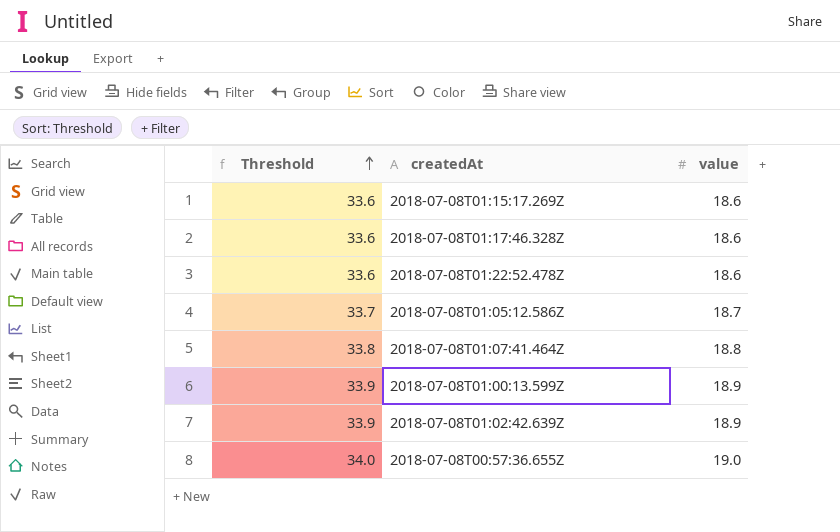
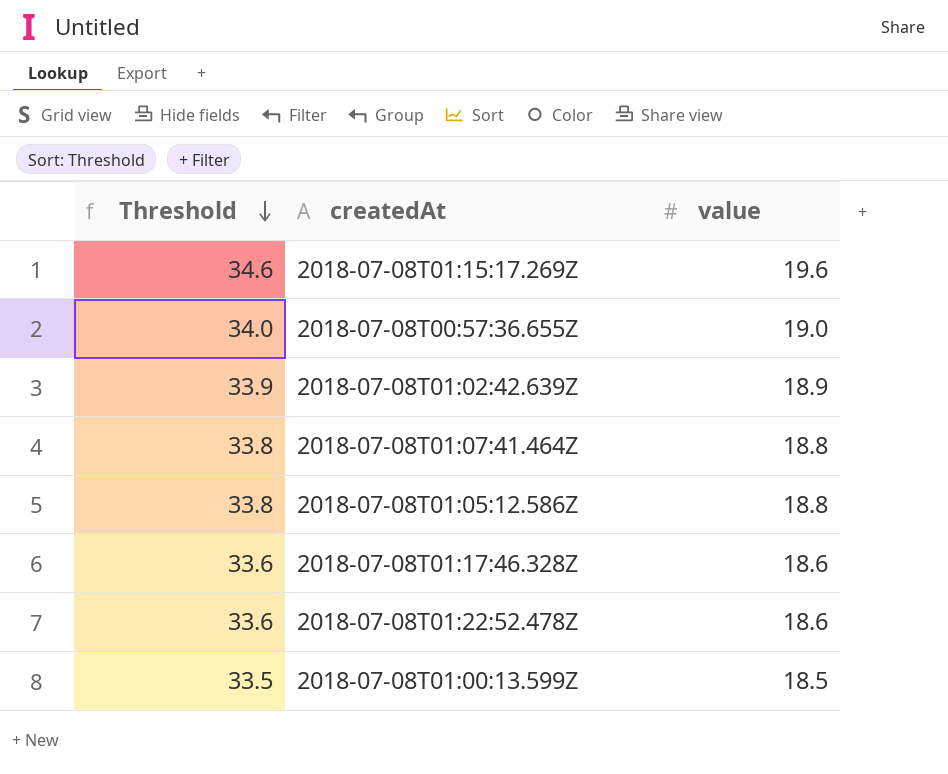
row order: Threshold ascending -> Threshold descending
2018-07-08T01:15:17.269Z | Threshold: 33.6 -> 34.6
2018-07-08T01:15:17.269Z | value: 18.6 -> 19.6
2018-07-08T01:05:12.586Z | Threshold: 33.7 -> 33.8
2018-07-08T01:05:12.586Z | value: 18.7 -> 18.8
2018-07-08T01:00:13.599Z | Threshold: 33.9 -> 33.5
2018-07-08T01:00:13.599Z | value: 18.9 -> 18.5

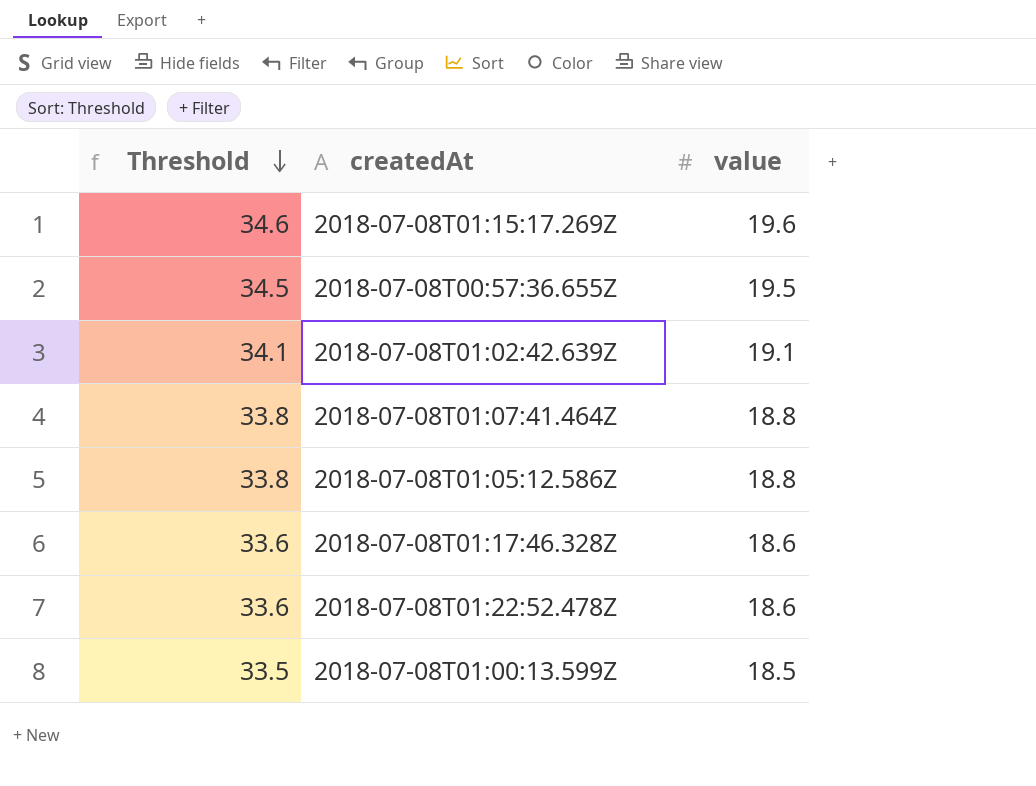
2018-07-08T00:57:36.655Z | Threshold: 34.0 -> 34.5
2018-07-08T00:57:36.655Z | value: 19.0 -> 19.5
2018-07-08T01:02:42.639Z | Threshold: 33.9 -> 34.1
2018-07-08T01:02:42.639Z | value: 18.9 -> 19.1

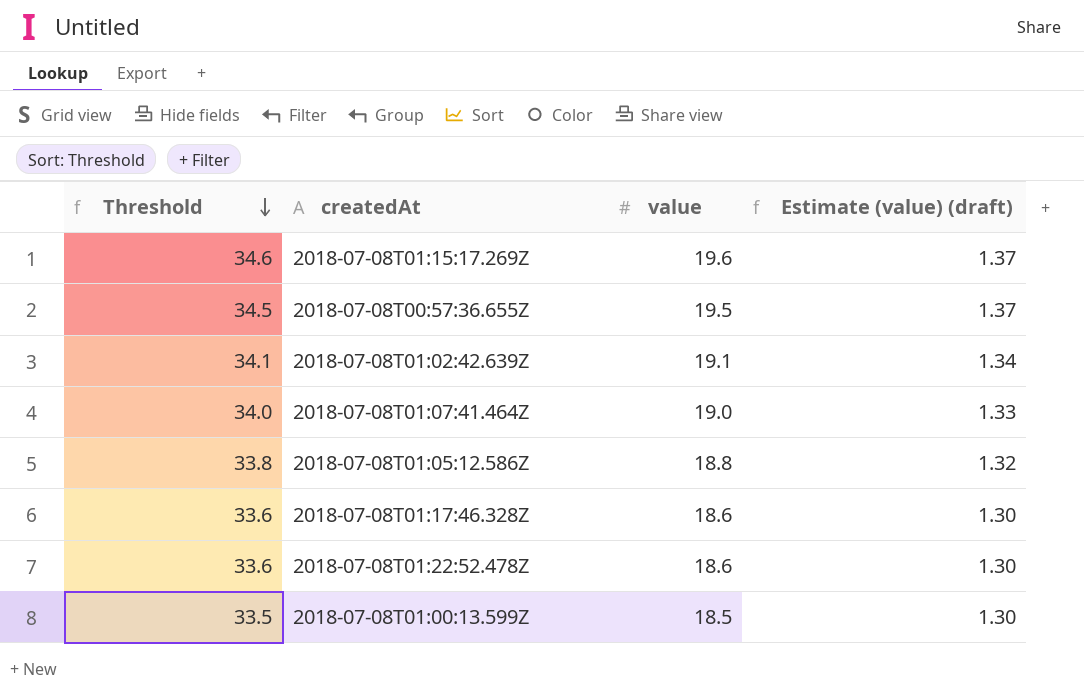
column Estimate (value) (draft) | formula: none -> [value] * 0.07
2018-07-08T01:07:41.464Z | Threshold: 33.8 -> 34.0
2018-07-08T01:07:41.464Z | value: 18.8 -> 19.0

